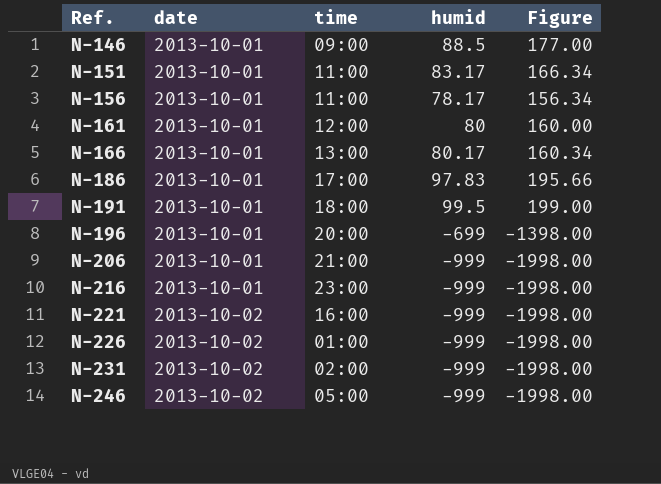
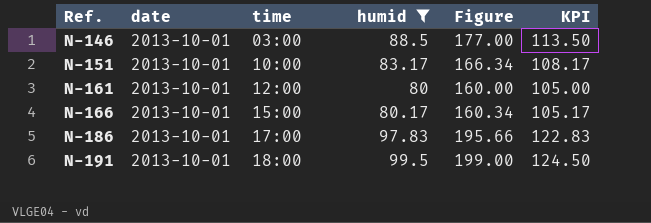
filter: none -> humid >= 80
column KPI | formula: none -> [humid] + 25
N-146 | time: 09:00 -> 03:00
N-151 | time: 11:00 -> 10:00
N-166 | time: 13:00 -> 15:00

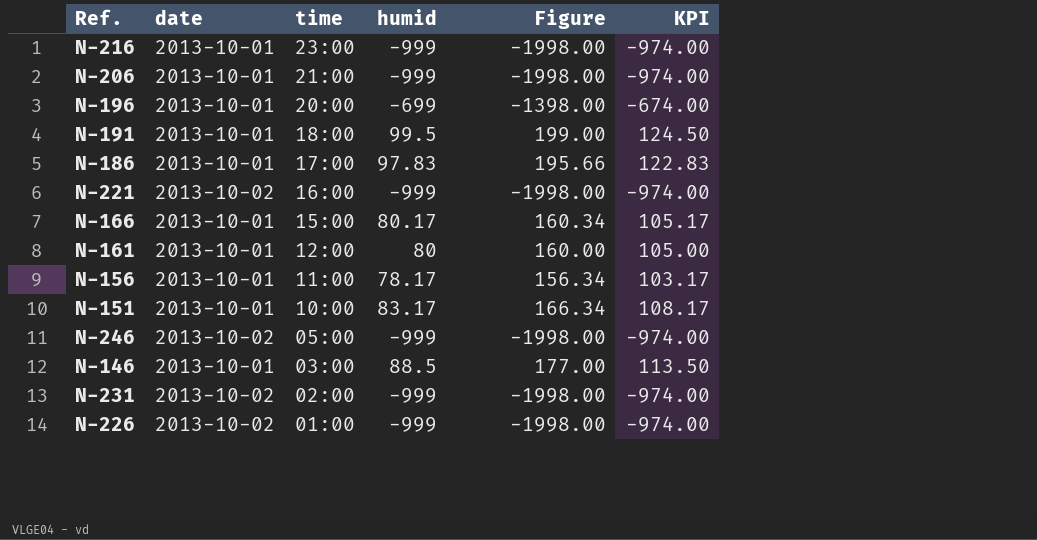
filter: humid >= 80 -> none
row order: Ref. ascending -> time descending

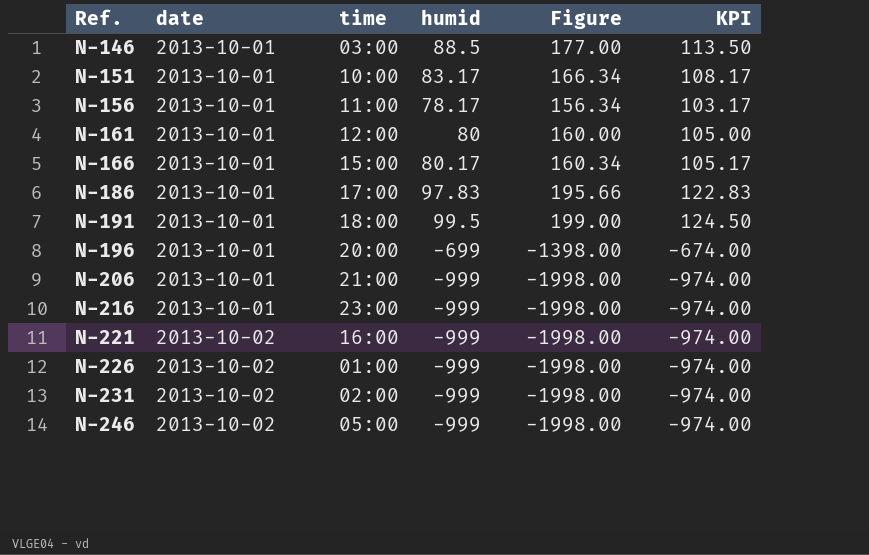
row order: time descending -> Ref. ascending

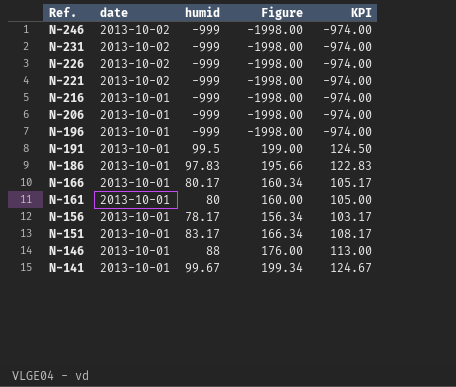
row order: Ref. ascending -> Ref. descending
column time | position: 3 -> none
N-196 | humid: -699 -> -999
N-196 | Figure: -1398.00 -> -1998.00
N-196 | KPI: -674.00 -> -974.00
N-146 | humid: 88.5 -> 88
N-146 | Figure: 177.00 -> 176.00
N-146 | KPI: 113.50 -> 113.00
row N-141: none -> 2013-10-01 | 99.67 | 199.34 | 124.67

